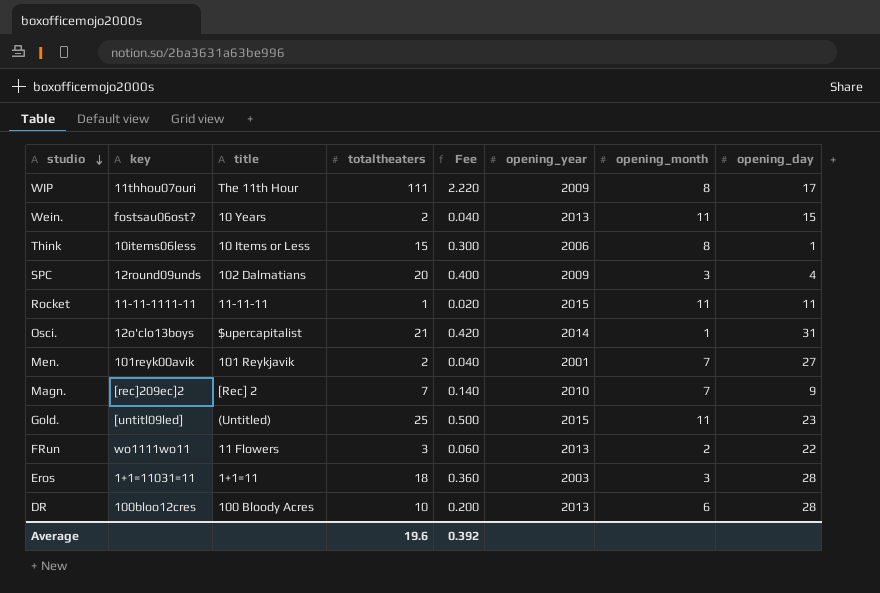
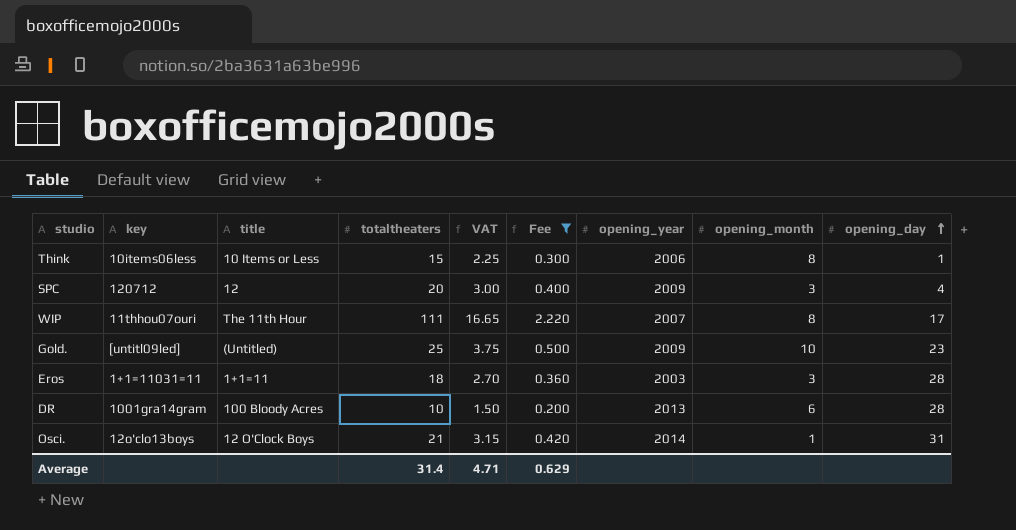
filter: none -> Fee >= 0.200
row order: studio descending -> opening_day ascending
column VAT | formula: none -> [totaltheaters] * 0.15
SPC | key: 12round09unds -> 120712
SPC | title: 102 Dalmatians -> 12
WIP | opening_year: 2009 -> 2007
Gold. | opening_year: 2015 -> 2009
Gold. | opening_month: 11 -> 10
DR | key: 100bloo12cres -> 1001gra14gram
Osci. | title: $upercapitalist -> 12 O'Clock Boys
Average | totaltheaters: 19.6 -> 31.4
Average | Fee: 0.392 -> 0.629

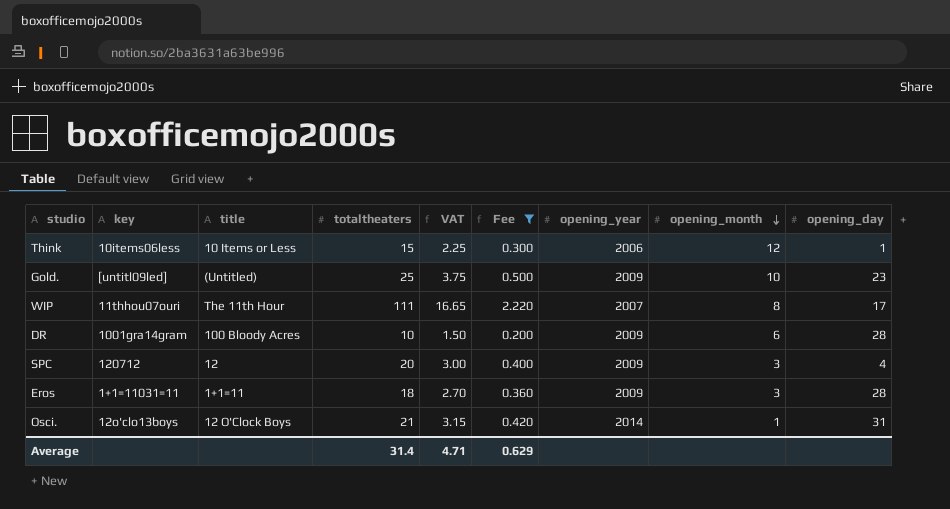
row order: opening_day ascending -> opening_month descending
Think | opening_month: 8 -> 12
DR | opening_year: 2013 -> 2009
Eros | opening_year: 2003 -> 2009

